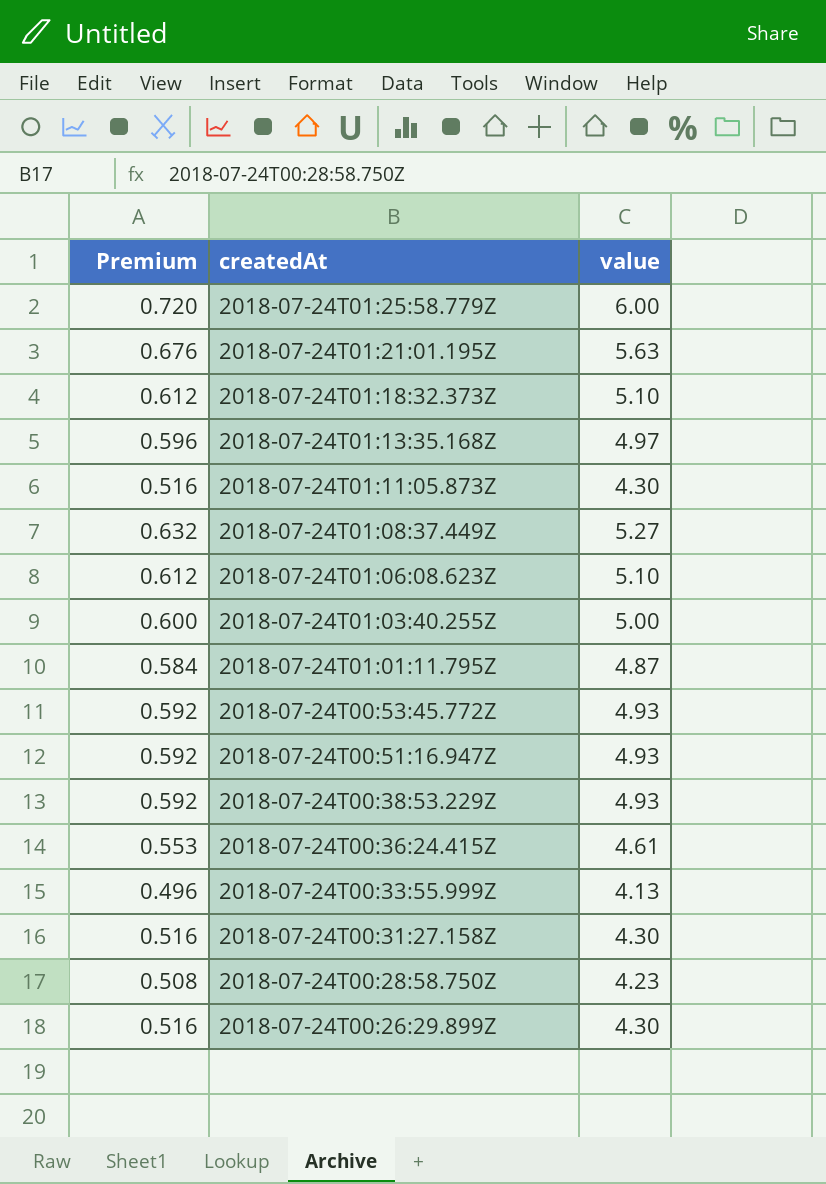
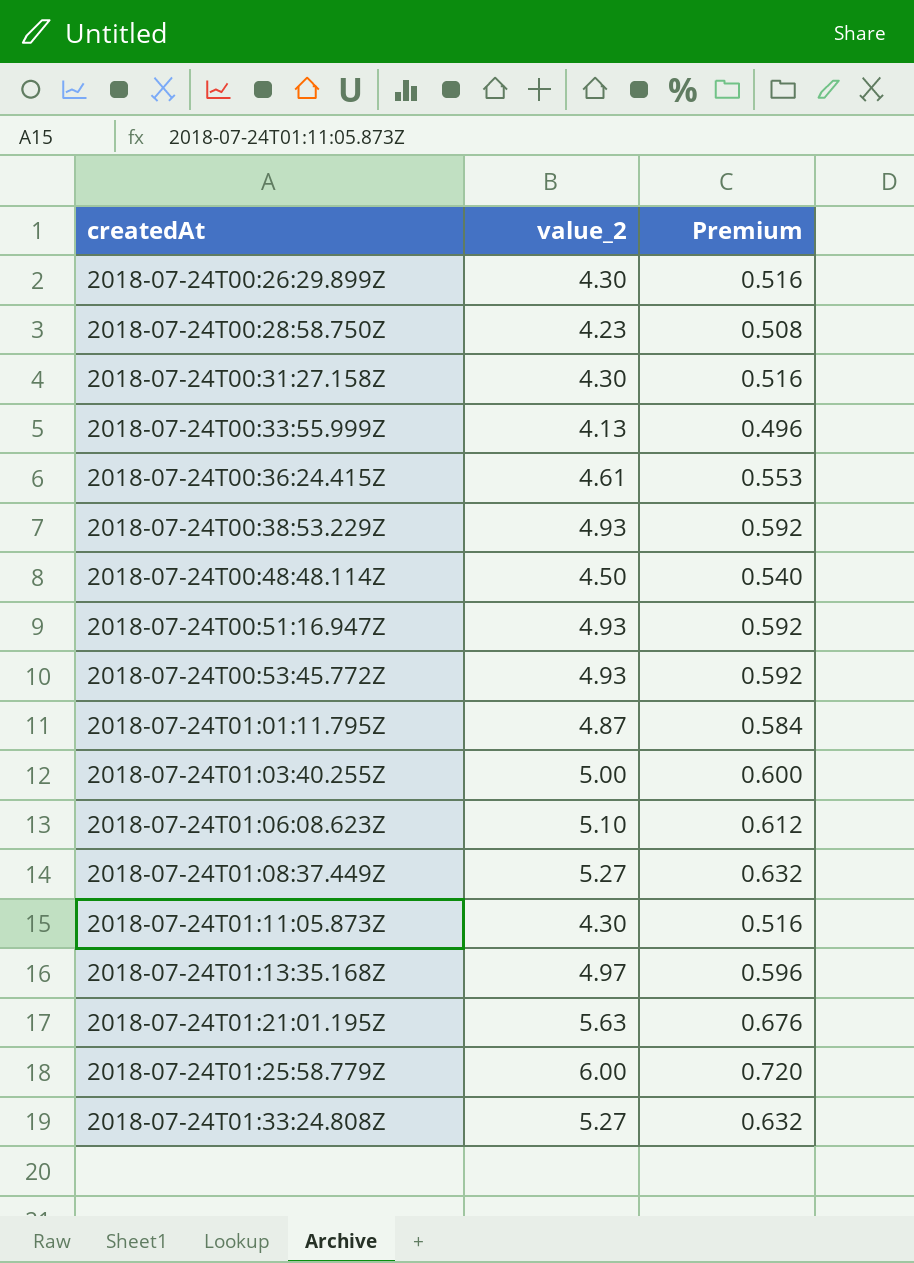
row order: createdAt descending -> createdAt ascending
column name: value -> value_2
column Premium | position: 1 -> 3
row 2018-07-24T01:18:32.373Z: 0.612 | 5.10 -> none
row 2018-07-24T00:48:48.114Z: none -> 4.50 | 0.540
row 2018-07-24T01:33:24.808Z: none -> 5.27 | 0.632

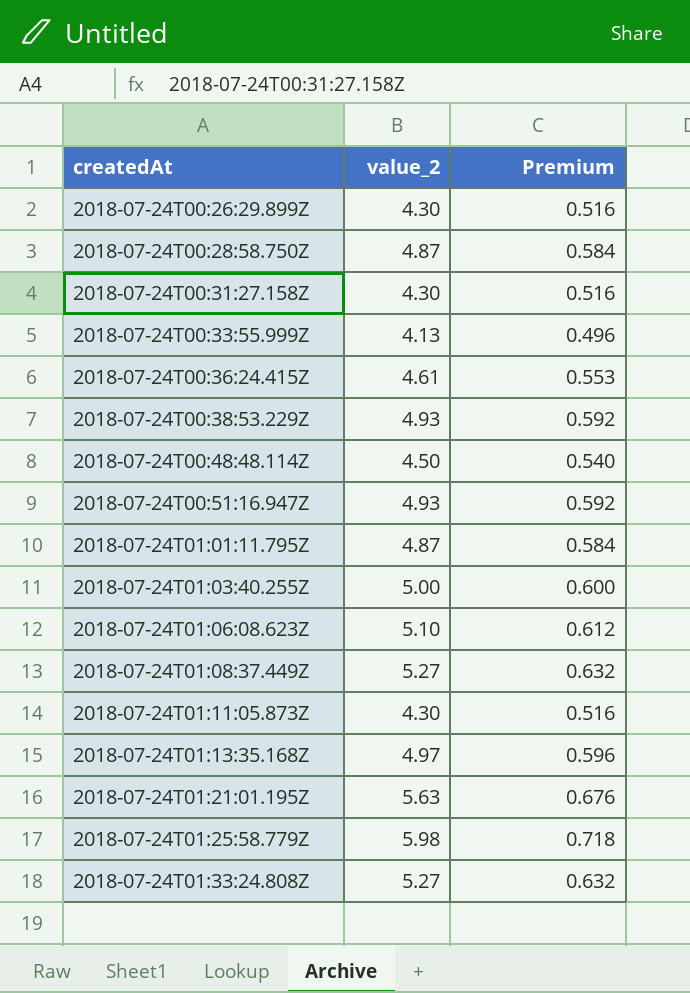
row 2018-07-24T00:53:45.772Z: 4.93 | 0.592 -> none
2018-07-24T00:28:58.750Z | value_2: 4.23 -> 4.87
2018-07-24T00:28:58.750Z | Premium: 0.508 -> 0.584
2018-07-24T01:25:58.779Z | value_2: 6.00 -> 5.98
2018-07-24T01:25:58.779Z | Premium: 0.720 -> 0.718

